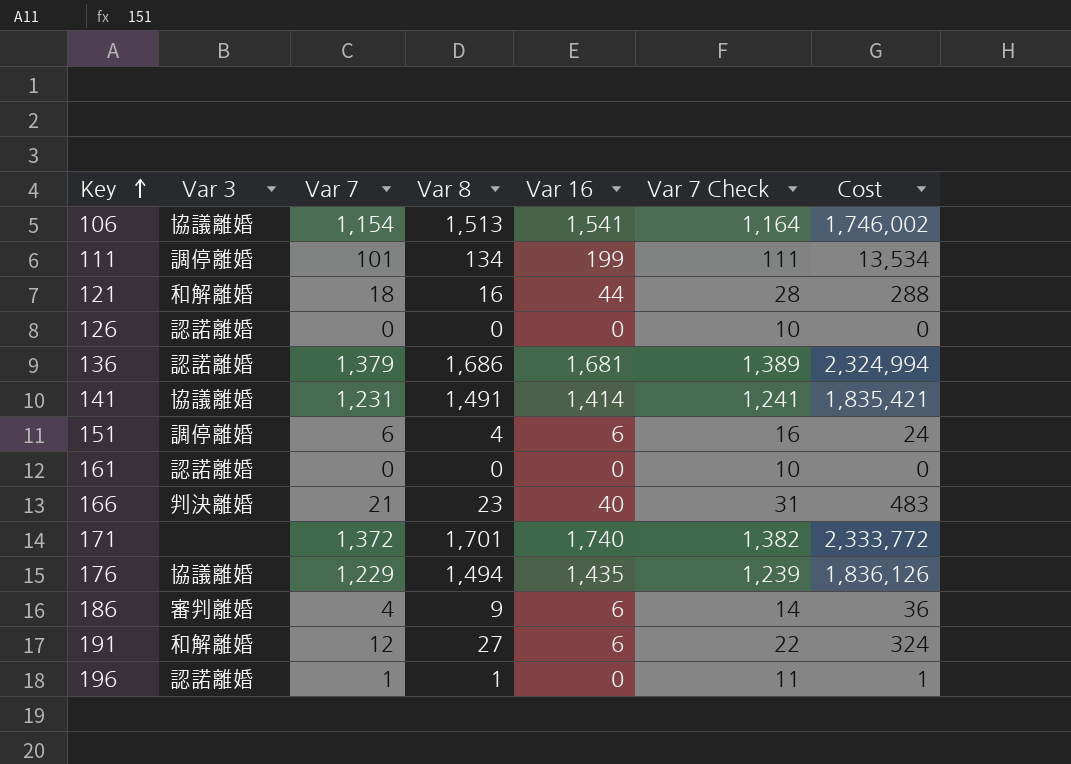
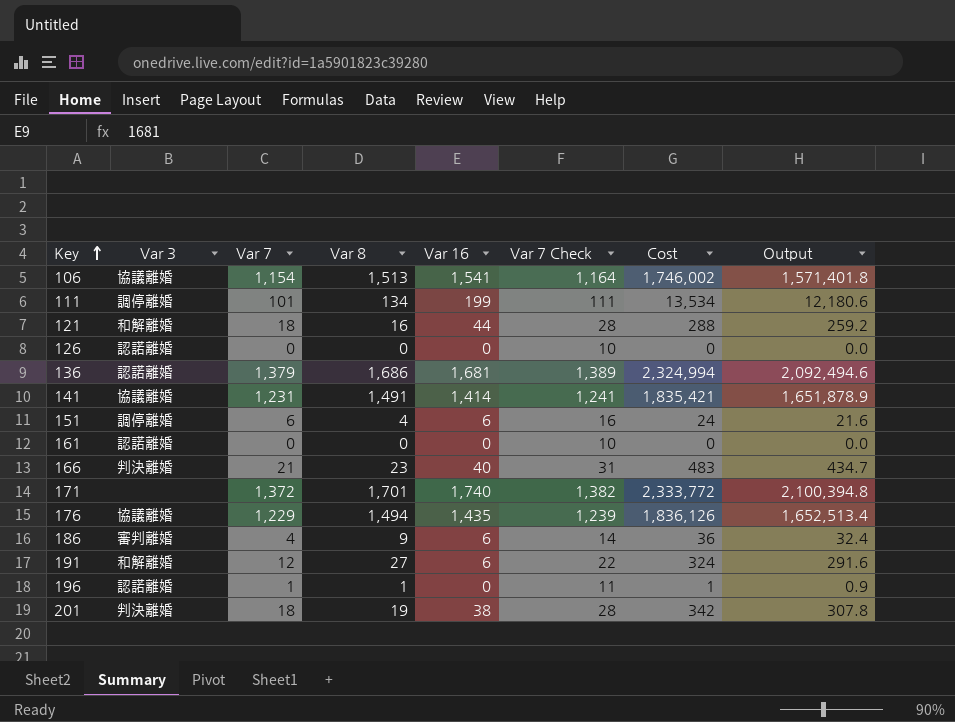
column Output | formula: none -> [Cost] * 0.9
row 201: none -> 判決離婚 | 18 | 19 | 38 | 28 | 342 | 307.8

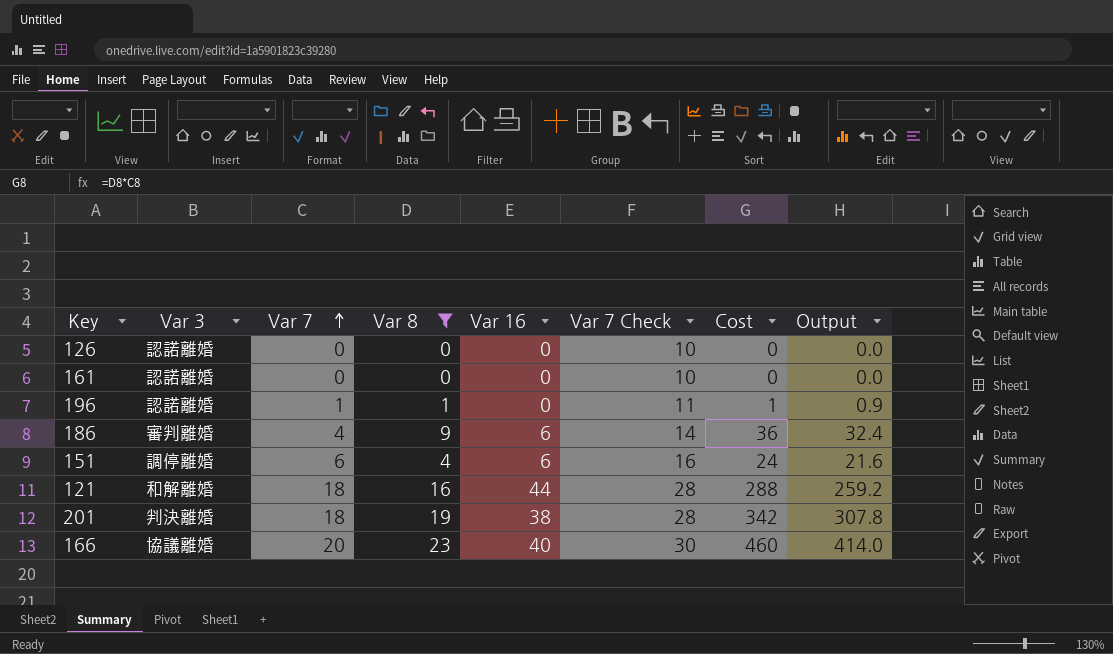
filter: none -> Var 8 <= 23
row order: Key ascending -> Var 7 ascending
166 | Var 3: 判決離婚 -> 協議離婚
166 | Var 7: 21 -> 20
166 | Var 7 Check: 31 -> 30
166 | Cost: 483 -> 460
166 | Output: 434.7 -> 414.0

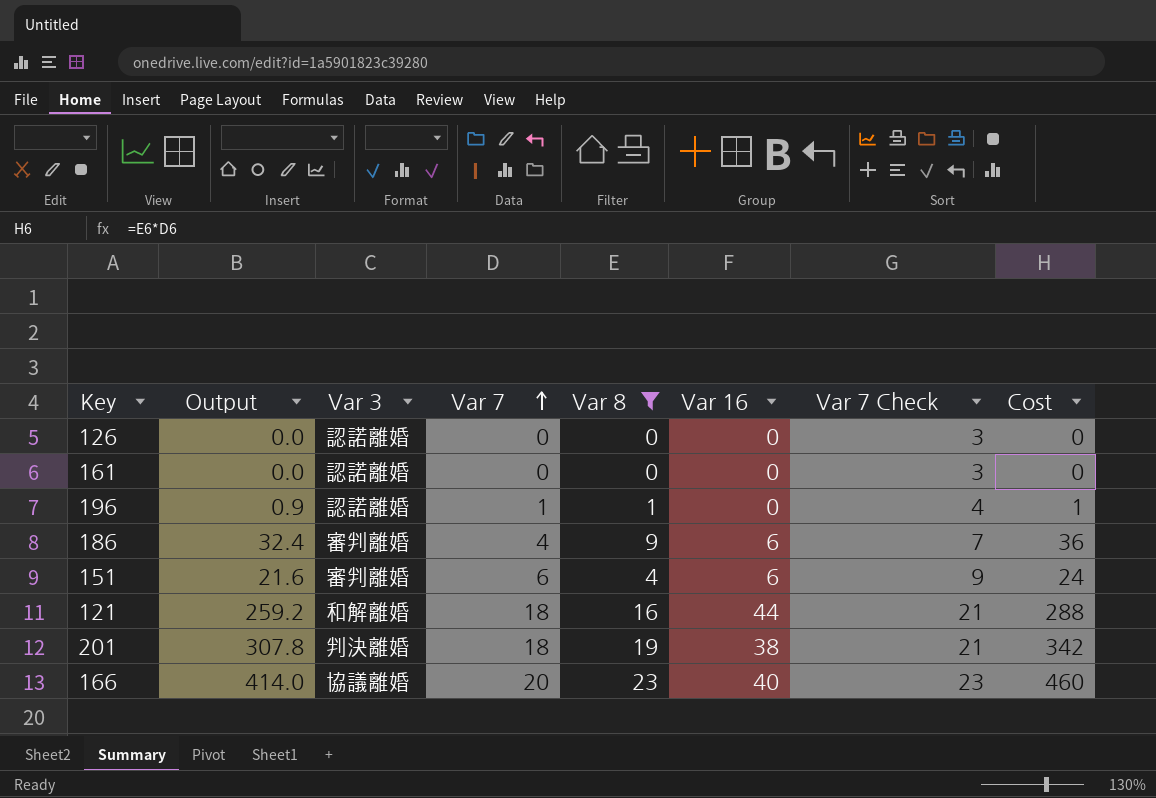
column Output | position: 8 -> 2
column Var 7 Check | formula: [Var 7] + 10 -> [Var 7] + 3
151 | Var 3: 調停離婚 -> 審判離婚

